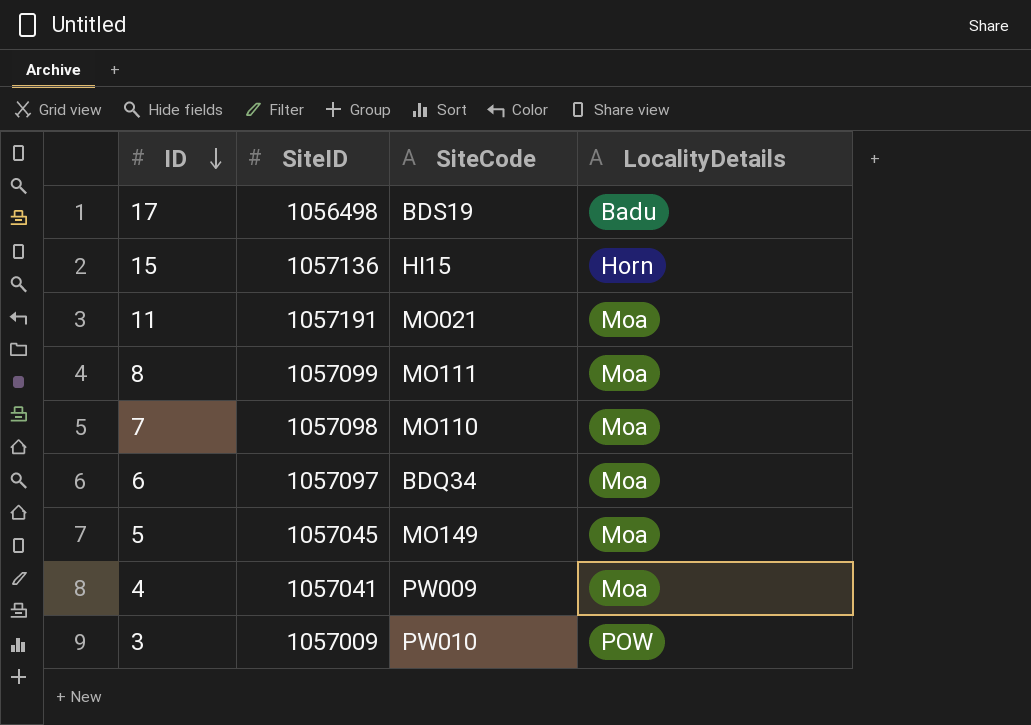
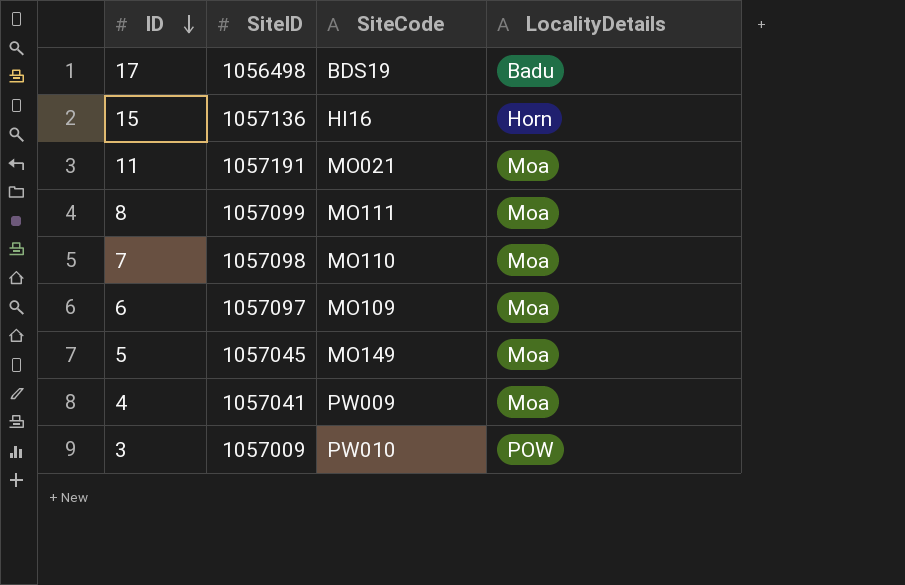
15 | SiteCode: HI15 -> HI16
6 | SiteCode: BDQ34 -> MO109

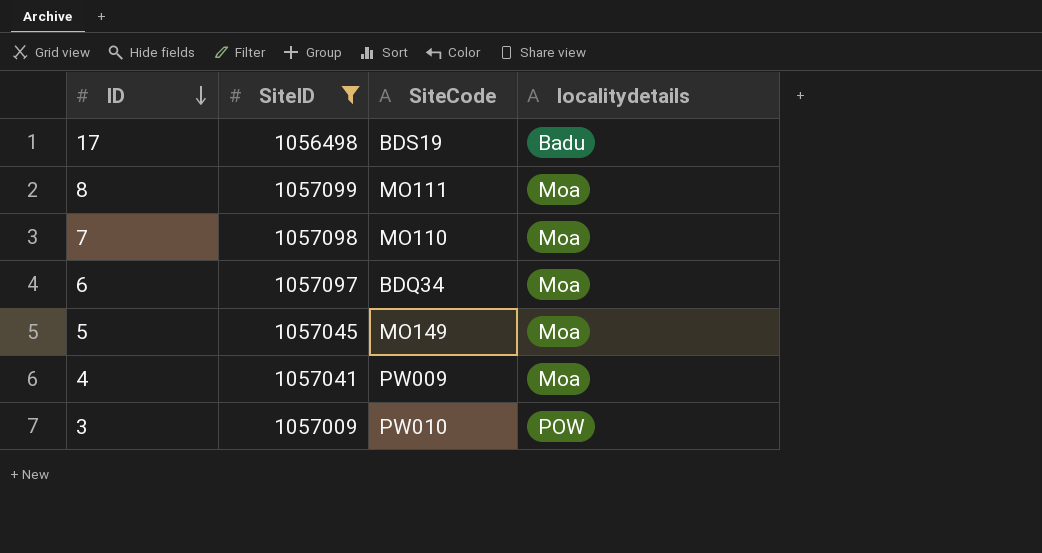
filter: none -> SiteID <= 1057099
column name: LocalityDetails -> localitydetails
6 | SiteCode: MO109 -> BDQ34

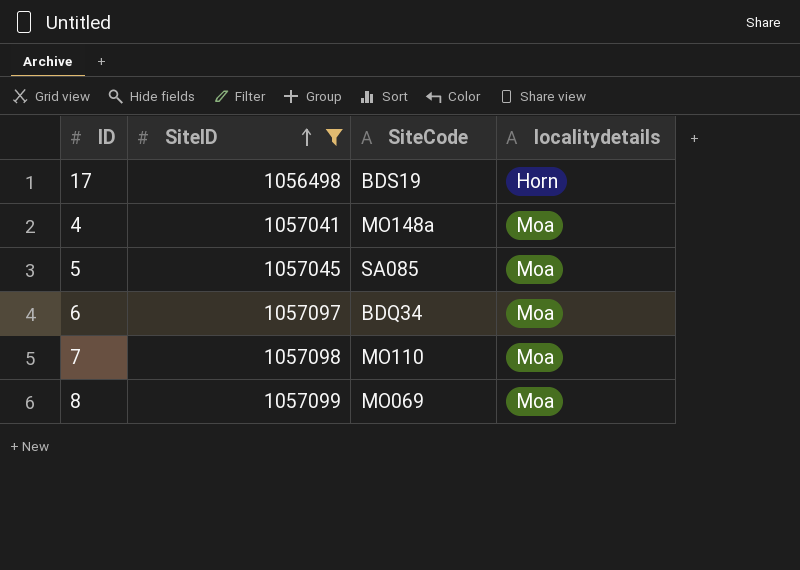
row order: ID descending -> SiteID ascending
row 3: 1057009 | PW010 | POW -> none
17 | localitydetails: Badu -> Horn
4 | SiteCode: PW009 -> MO148a
5 | SiteCode: MO149 -> SA085
8 | SiteCode: MO111 -> MO069

